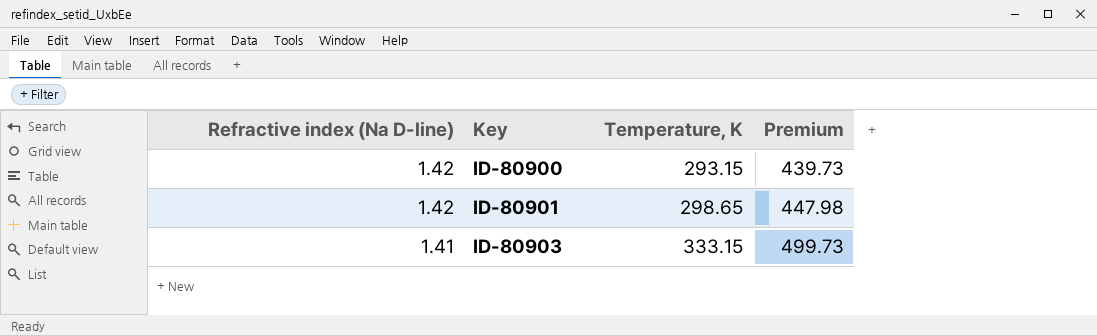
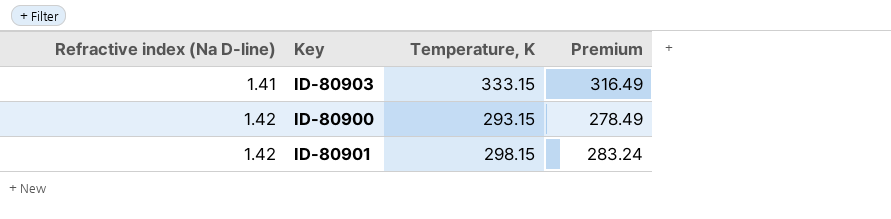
row order: Refractive index (Na D-line) descending -> Refractive index (Na D-line) ascending
column Premium | formula: [Temperature, K] * 1.5 -> [Temperature, K] * 0.95
ID-80901 | Temperature, K: 298.65 -> 298.15

